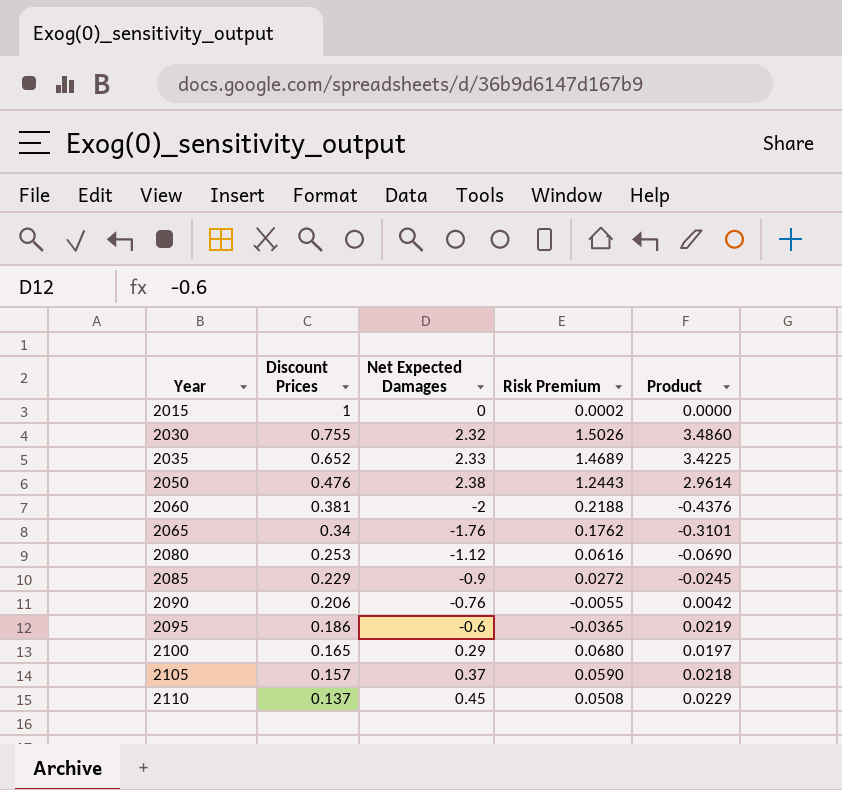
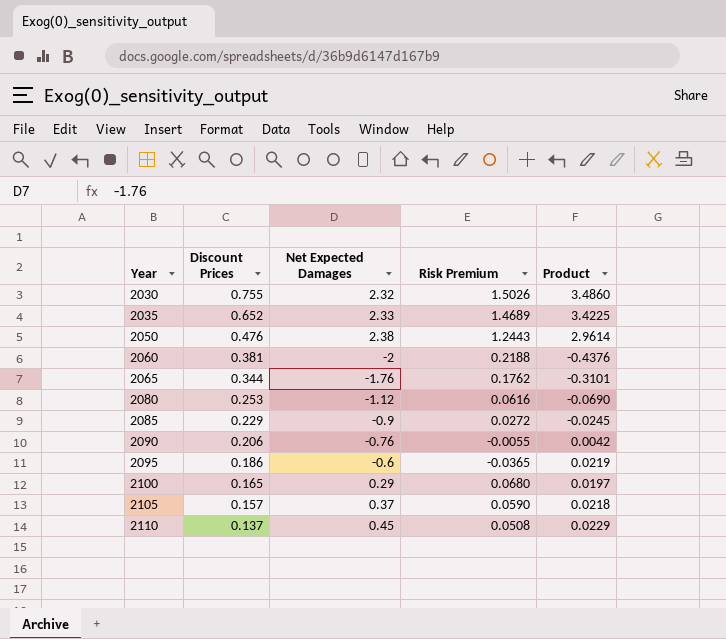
row 2015: 1 | 0 | 0.0002 | 0.0000 -> none
2065 | Discount Prices: 0.34 -> 0.344

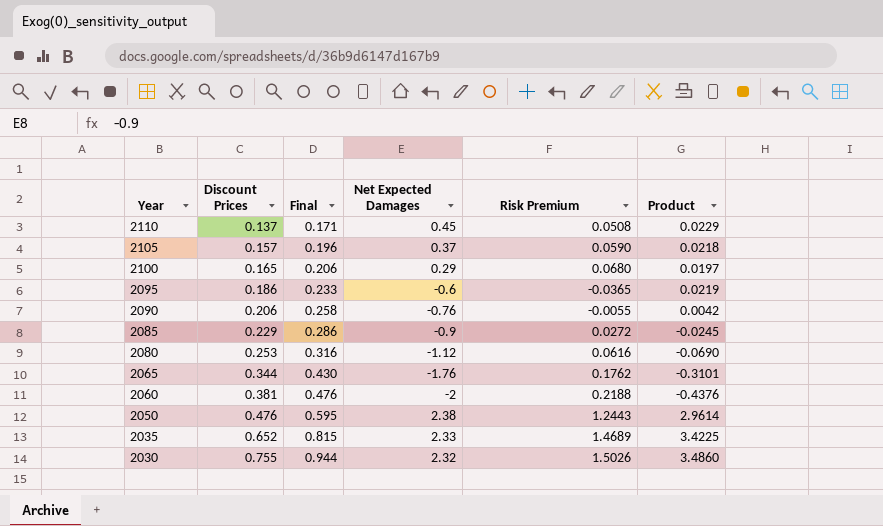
row order: Year ascending -> Year descending
column Final | formula: none -> [Discount Prices] * 1.25

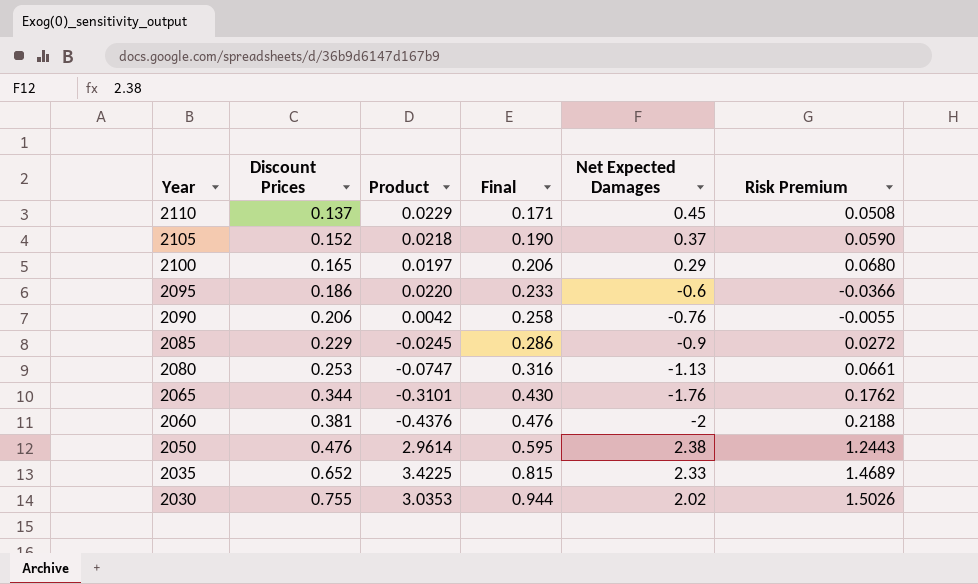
column Product | position: 6 -> 3
2105 | Discount Prices: 0.157 -> 0.152
2105 | Final: 0.196 -> 0.190
2095 | Product: 0.0219 -> 0.0220
2095 | Risk Premium: -0.0365 -> -0.0366
2080 | Product: -0.0690 -> -0.0747
2080 | Net Expected Damages: -1.12 -> -1.13
2080 | Risk Premium: 0.0616 -> 0.0661
2030 | Product: 3.4860 -> 3.0353
2030 | Net Expected Damages: 2.32 -> 2.02

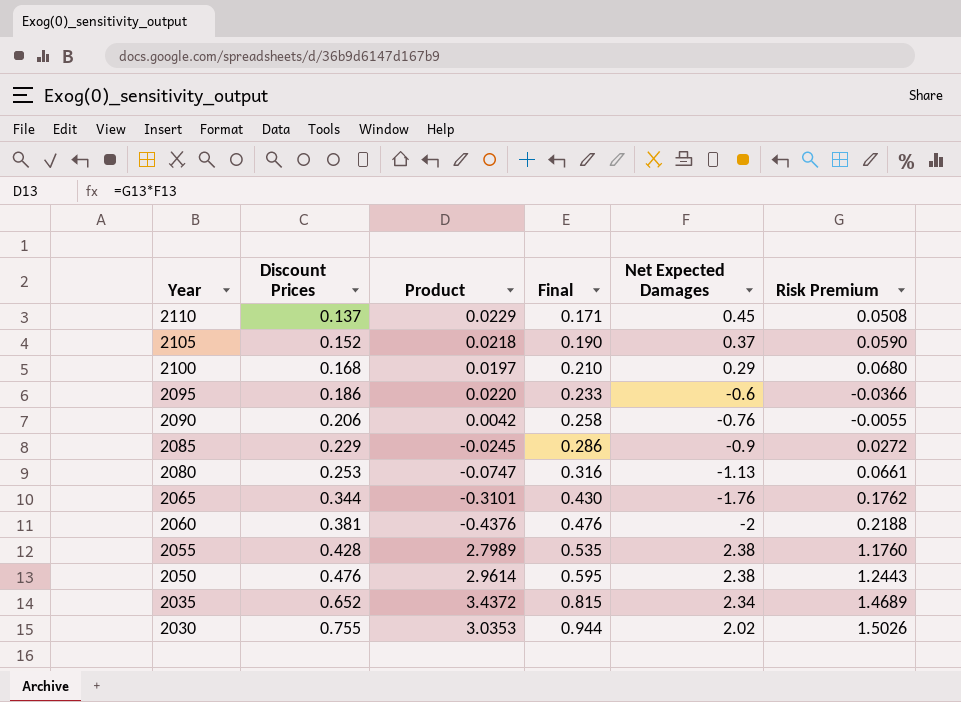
2100 | Discount Prices: 0.165 -> 0.168
2100 | Final: 0.206 -> 0.210
row 2055: none -> 0.428 | 2.7989 | 0.535 | 2.38 | 1.1760
2035 | Product: 3.4225 -> 3.4372
2035 | Net Expected Damages: 2.33 -> 2.34

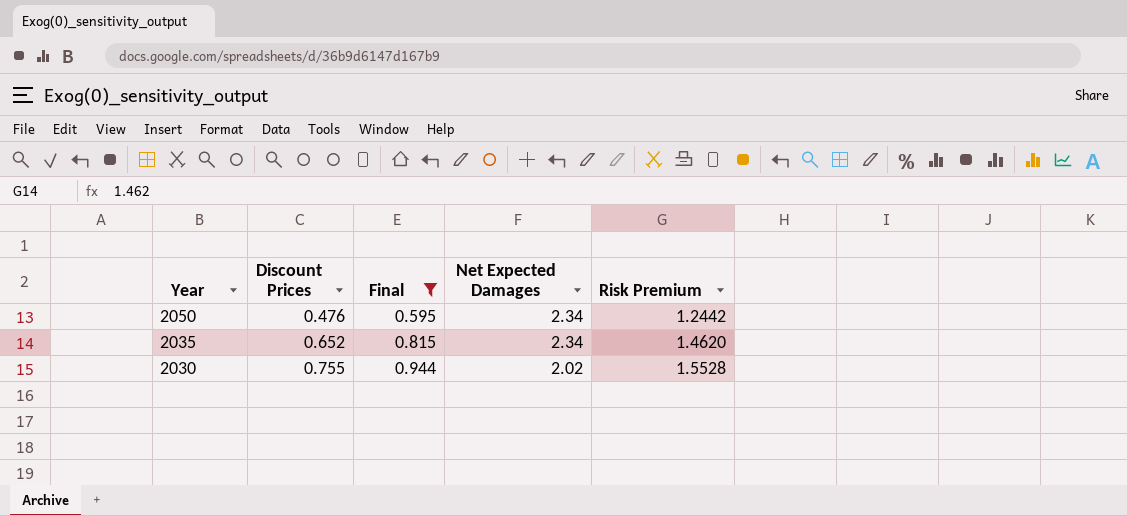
filter: none -> Final >= 0.595
column Product | formula: [Net Expected Damages] * [Risk Premium] -> none
2050 | Net Expected Damages: 2.38 -> 2.34
2050 | Risk Premium: 1.2443 -> 1.2442
2035 | Risk Premium: 1.4689 -> 1.4620
2030 | Risk Premium: 1.5026 -> 1.5528

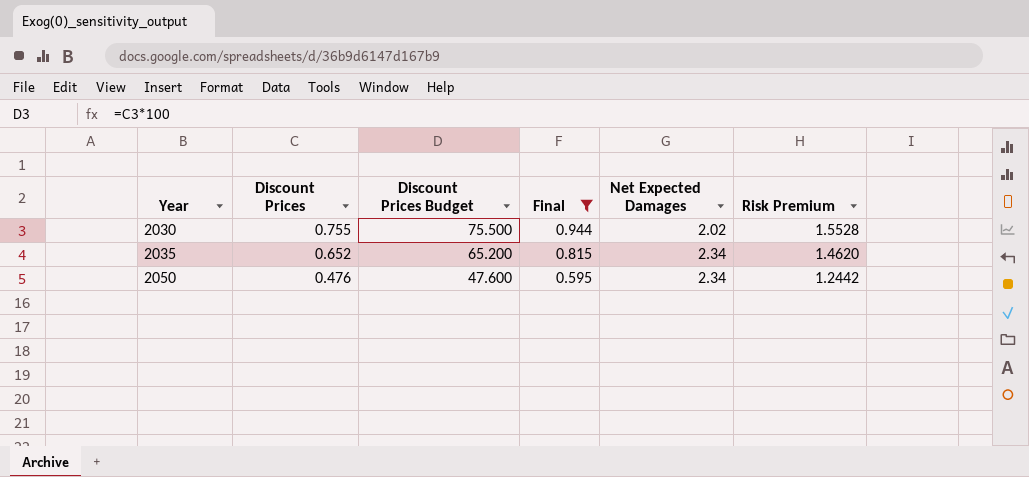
row order: Year descending -> Year ascending
column Discount Prices Budget | formula: none -> [Discount Prices] * 100

